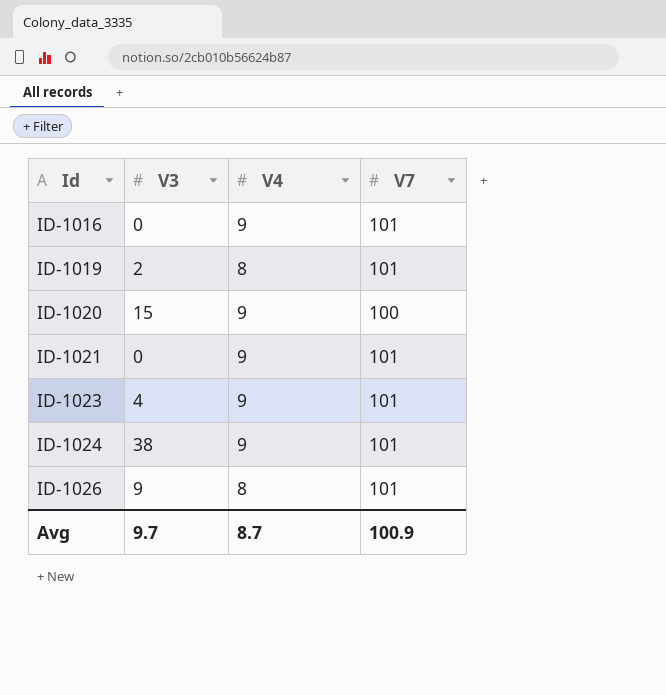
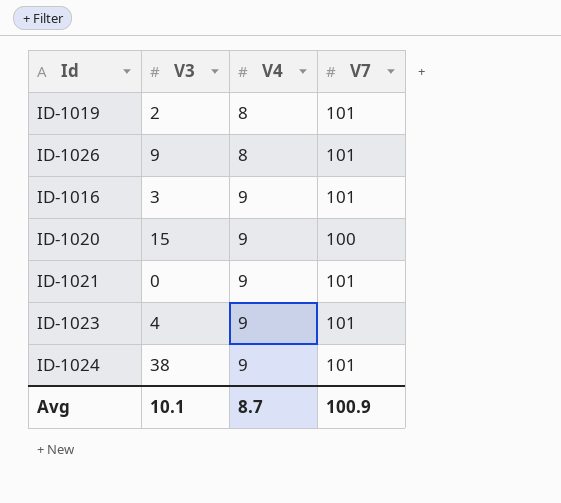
row order: Id ascending -> V4 ascending
ID-1016 | V3: 0 -> 3
Avg | V3: 9.7 -> 10.1

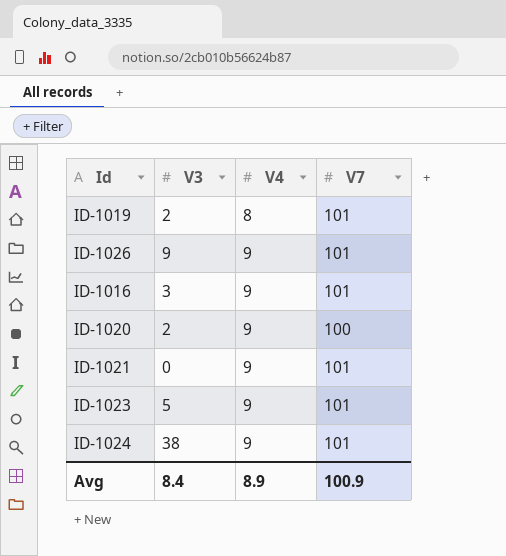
ID-1026 | V4: 8 -> 9
ID-1020 | V3: 15 -> 2
ID-1023 | V3: 4 -> 5
Avg | V3: 10.1 -> 8.4
Avg | V4: 8.7 -> 8.9

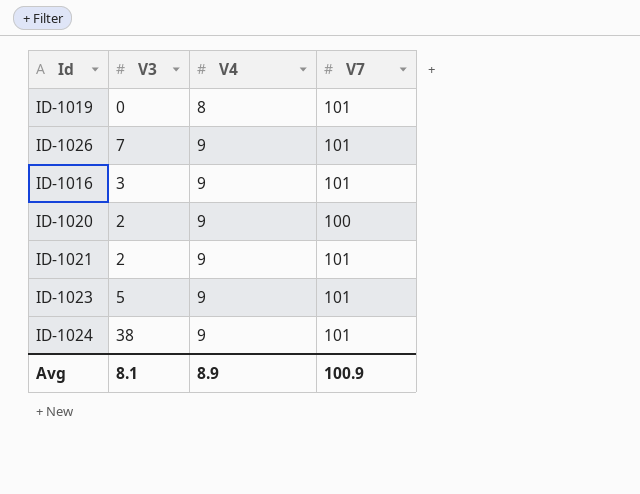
ID-1019 | V3: 2 -> 0
ID-1026 | V3: 9 -> 7
ID-1021 | V3: 0 -> 2
Avg | V3: 8.4 -> 8.1

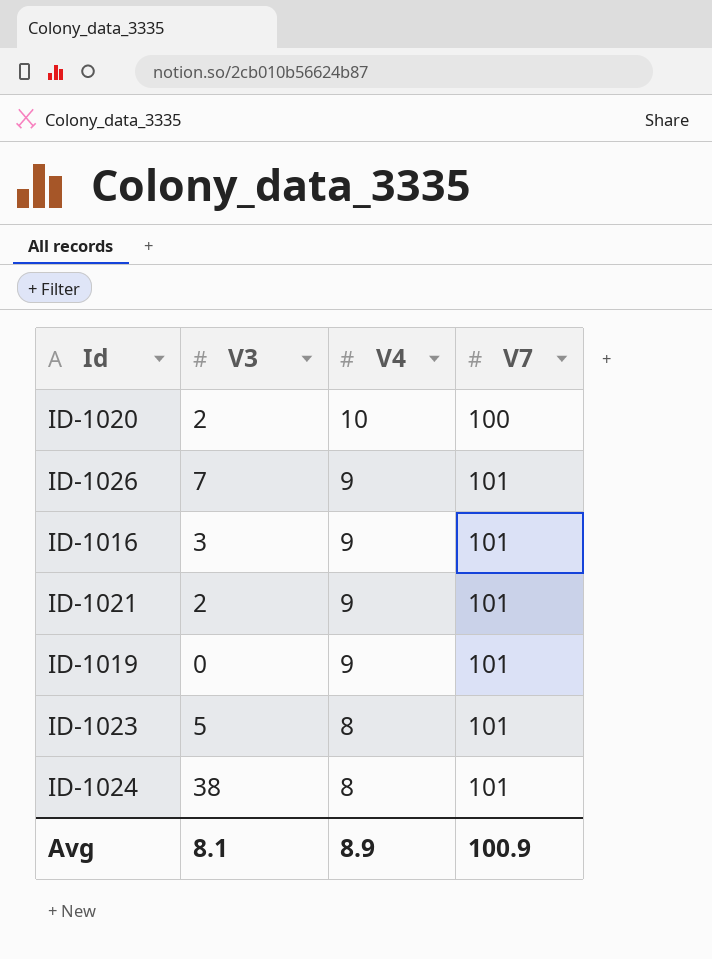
row order: V4 ascending -> V4 descending
ID-1020 | V4: 9 -> 10
ID-1019 | V4: 8 -> 9
ID-1023 | V4: 9 -> 8
ID-1024 | V4: 9 -> 8

